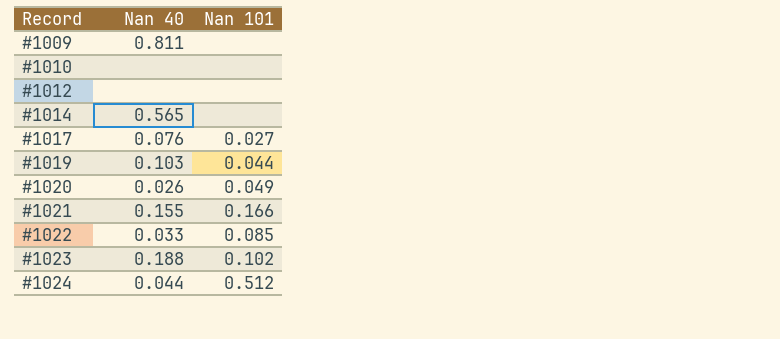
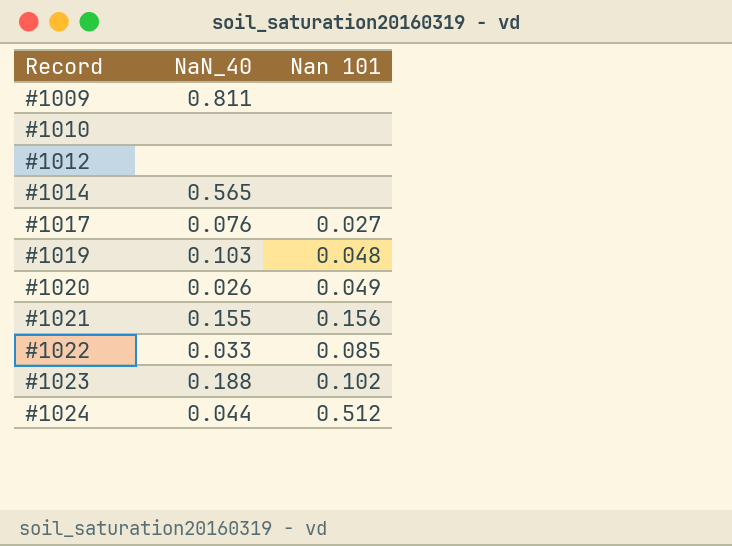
column name: Nan 40 -> NaN_40
#1019 | Nan 101: 0.044 -> 0.048
#1021 | Nan 101: 0.166 -> 0.156

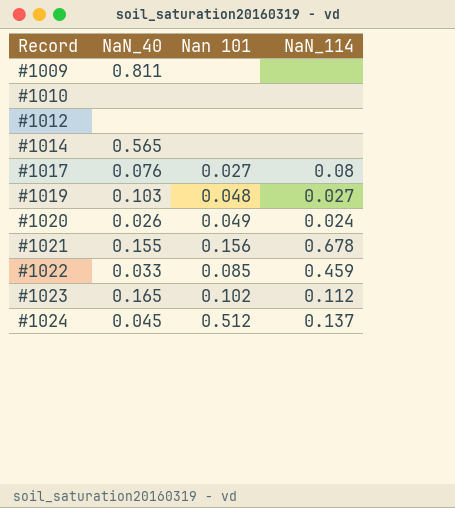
column NaN_114 | position: none -> 4
#1023 | NaN_40: 0.188 -> 0.165
#1024 | NaN_40: 0.044 -> 0.045

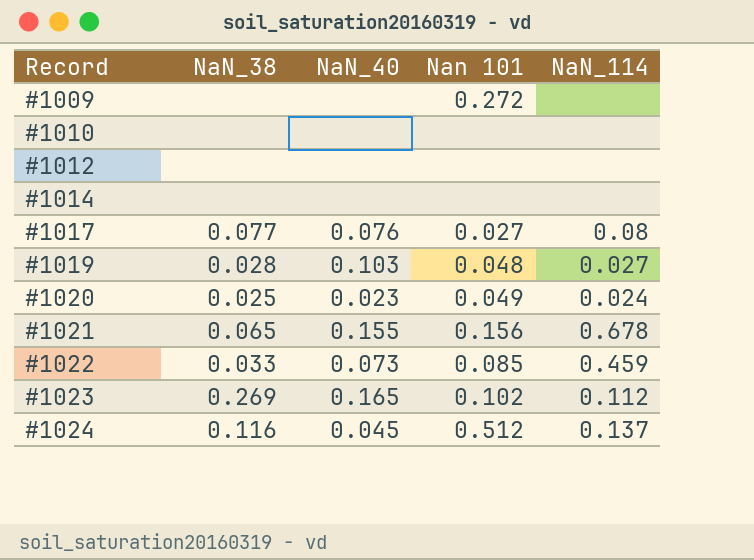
column NaN_38 | position: none -> 2
#1009 | NaN_40: 0.811 -> none
#1009 | Nan 101: none -> 0.272
#1014 | NaN_40: 0.565 -> none
#1020 | NaN_40: 0.026 -> 0.023
#1022 | NaN_40: 0.033 -> 0.073

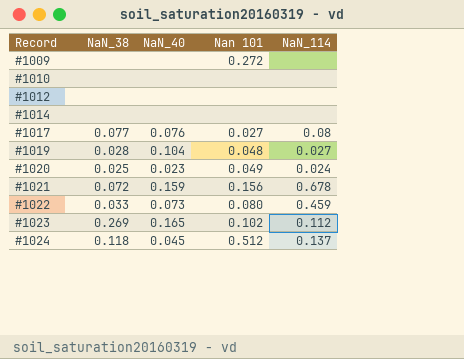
#1019 | NaN_40: 0.103 -> 0.104
#1021 | NaN_38: 0.065 -> 0.072
#1021 | NaN_40: 0.155 -> 0.159
#1022 | Nan 101: 0.085 -> 0.080
#1024 | NaN_38: 0.116 -> 0.118

